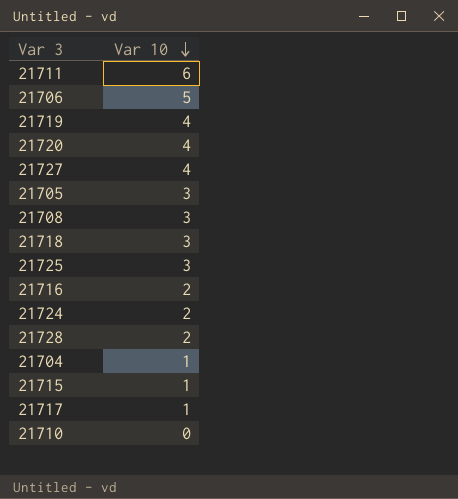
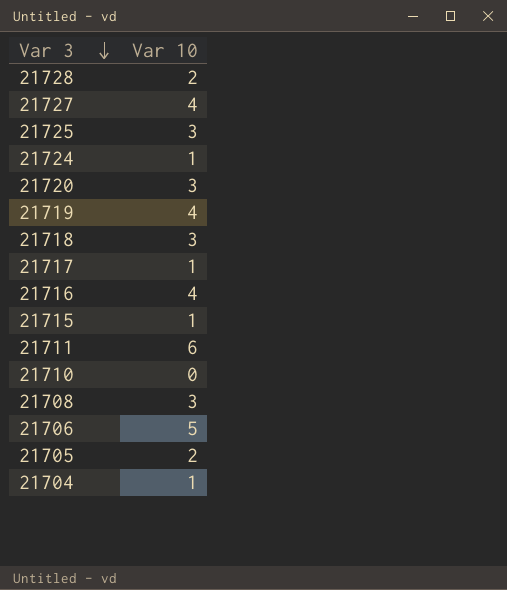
row order: Var 10 descending -> Var 3 descending
21724 | Var 10: 2 -> 1
21720 | Var 10: 4 -> 3
21716 | Var 10: 2 -> 4
21705 | Var 10: 3 -> 2

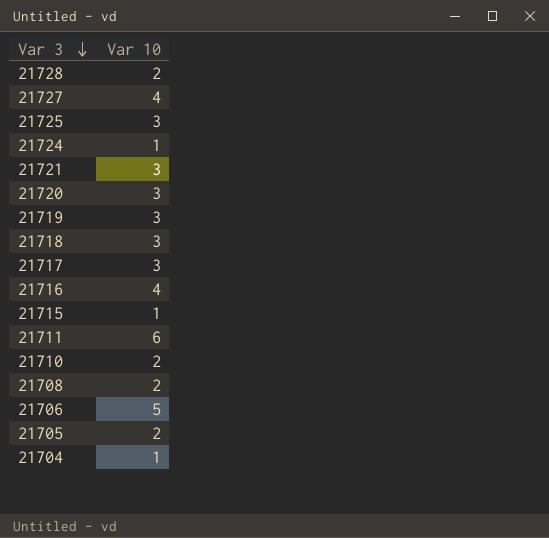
row 21721: none -> 3
21719 | Var 10: 4 -> 3
21717 | Var 10: 1 -> 3
21710 | Var 10: 0 -> 2
21708 | Var 10: 3 -> 2

